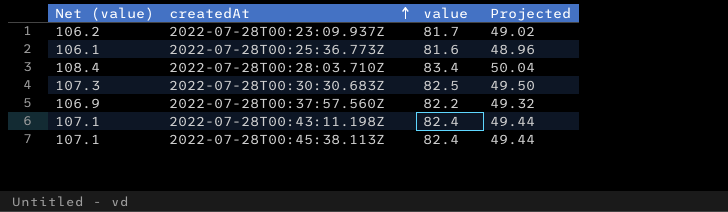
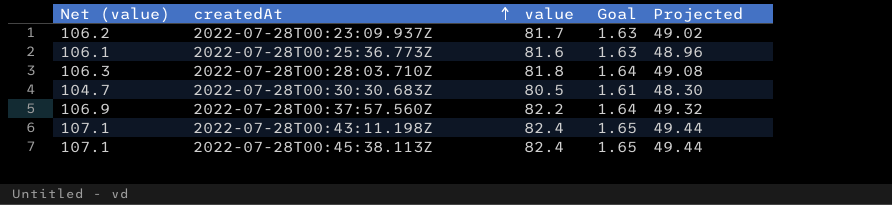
column Goal | formula: none -> [value] * 0.02
2022-07-28T00:28:03.710Z | Net (value): 108.4 -> 106.3
2022-07-28T00:28:03.710Z | value: 83.4 -> 81.8
2022-07-28T00:28:03.710Z | Projected: 50.04 -> 49.08
2022-07-28T00:30:30.683Z | Net (value): 107.3 -> 104.7
2022-07-28T00:30:30.683Z | value: 82.5 -> 80.5
2022-07-28T00:30:30.683Z | Projected: 49.50 -> 48.30

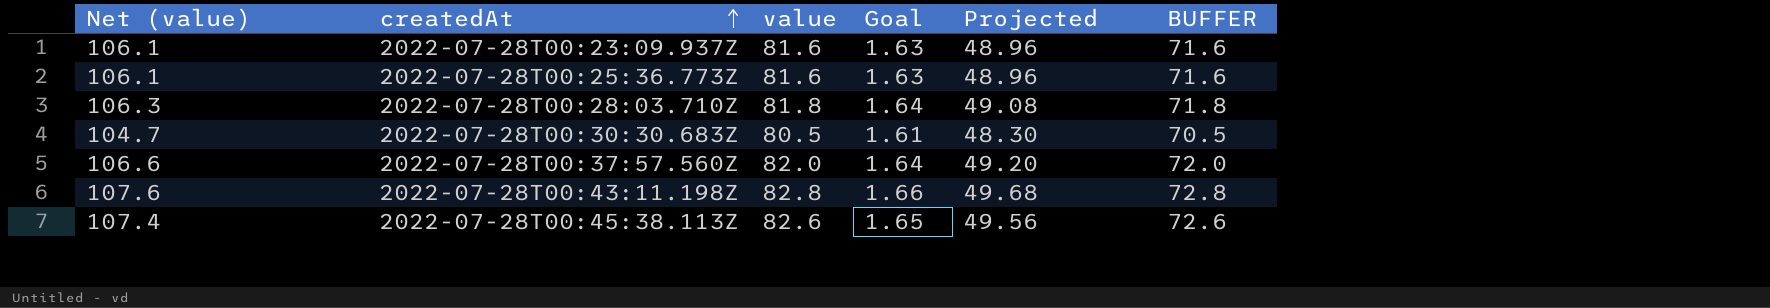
column BUFFER | formula: none -> [value] - 10
2022-07-28T00:23:09.937Z | Net (value): 106.2 -> 106.1
2022-07-28T00:23:09.937Z | value: 81.7 -> 81.6
2022-07-28T00:23:09.937Z | Projected: 49.02 -> 48.96
2022-07-28T00:37:57.560Z | Net (value): 106.9 -> 106.6
2022-07-28T00:37:57.560Z | value: 82.2 -> 82.0
2022-07-28T00:37:57.560Z | Projected: 49.32 -> 49.20
2022-07-28T00:43:11.198Z | Net (value): 107.1 -> 107.6
2022-07-28T00:43:11.198Z | value: 82.4 -> 82.8
2022-07-28T00:43:11.198Z | Goal: 1.65 -> 1.66
2022-07-28T00:43:11.198Z | Projected: 49.44 -> 49.68
2022-07-28T00:45:38.113Z | Net (value): 107.1 -> 107.4
2022-07-28T00:45:38.113Z | value: 82.4 -> 82.6
2022-07-28T00:45:38.113Z | Projected: 49.44 -> 49.56

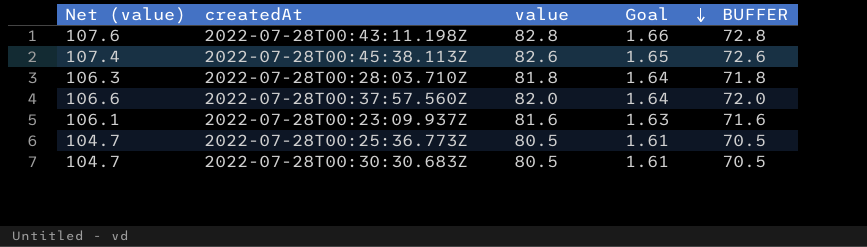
row order: createdAt ascending -> Goal descending
column Projected | formula: [value] * 0.6 -> none
2022-07-28T00:25:36.773Z | Net (value): 106.1 -> 104.7
2022-07-28T00:25:36.773Z | value: 81.6 -> 80.5
2022-07-28T00:25:36.773Z | Goal: 1.63 -> 1.61
2022-07-28T00:25:36.773Z | BUFFER: 71.6 -> 70.5

